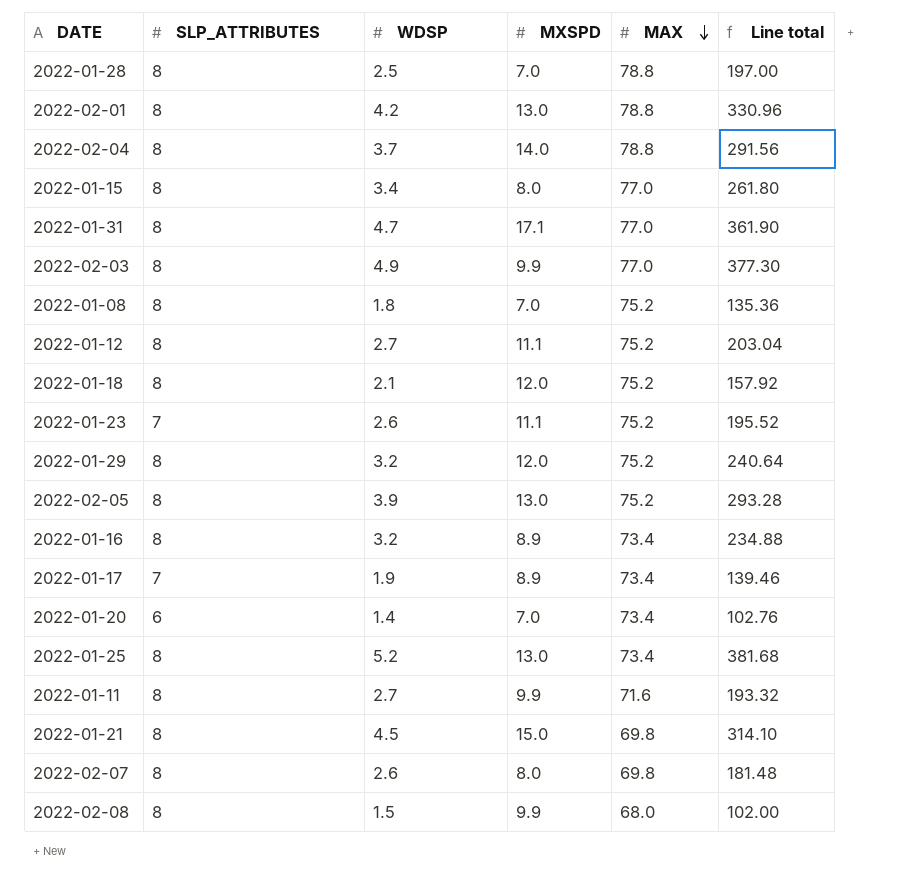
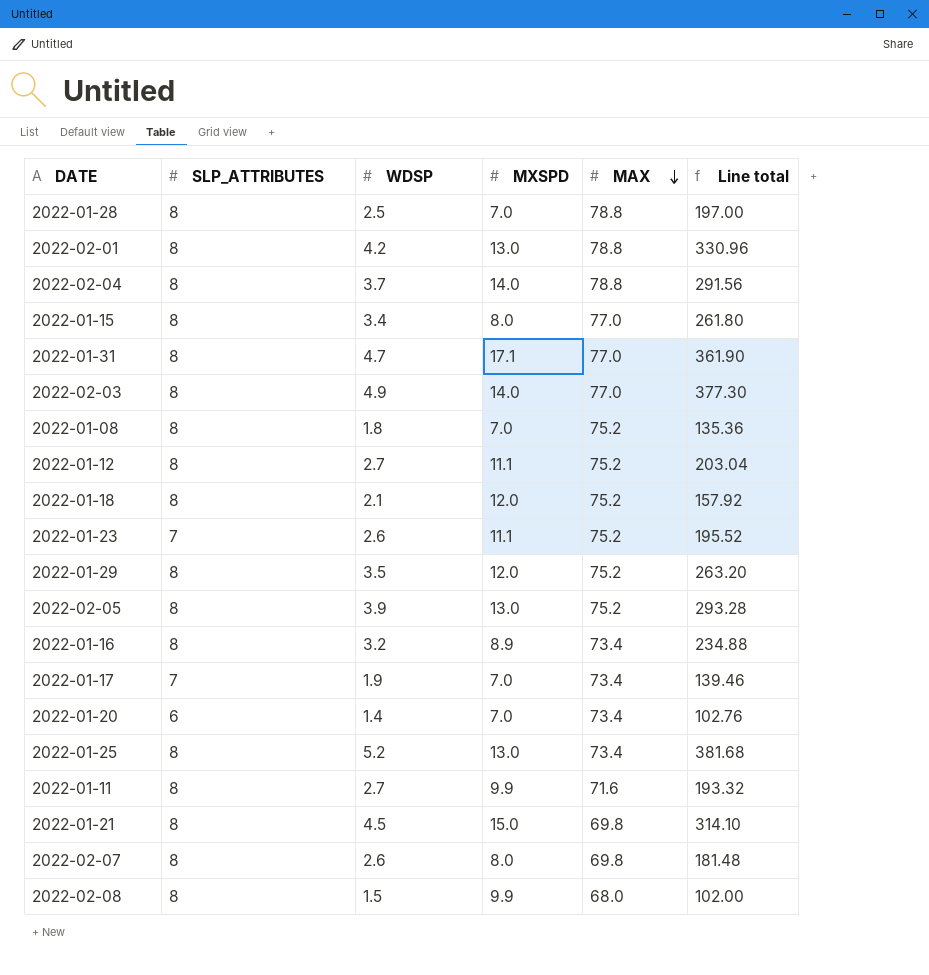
2022-02-03 | MXSPD: 9.9 -> 14.0
2022-01-29 | WDSP: 3.2 -> 3.5
2022-01-29 | Line total: 240.64 -> 263.20
2022-01-17 | MXSPD: 8.9 -> 7.0

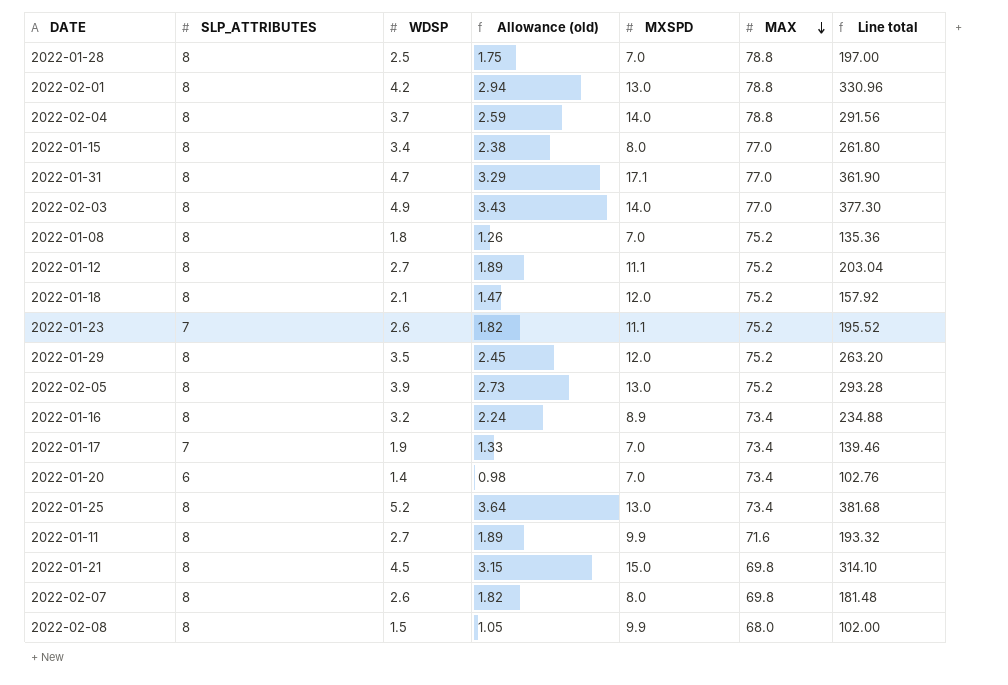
column Allowance (old) | formula: none -> [WDSP] * 0.7

